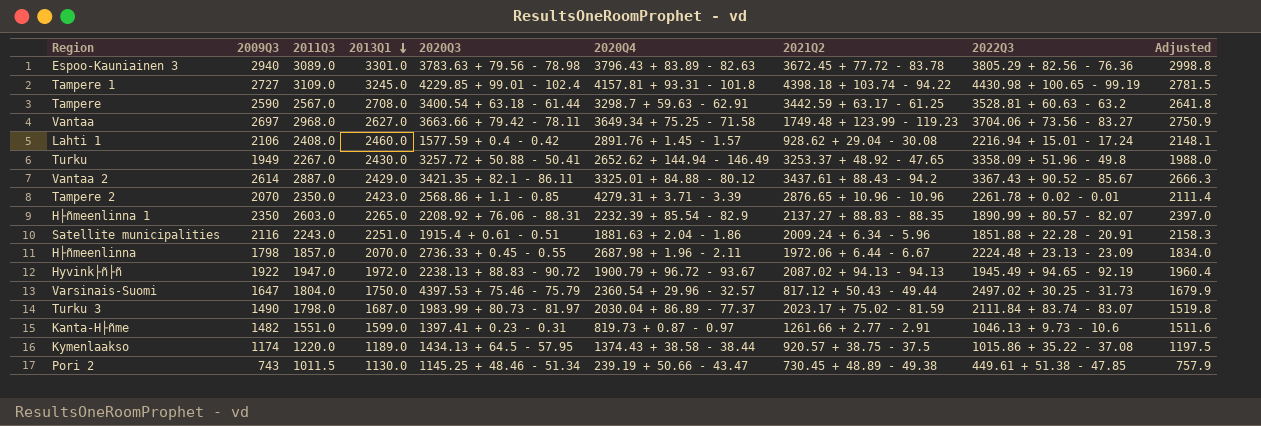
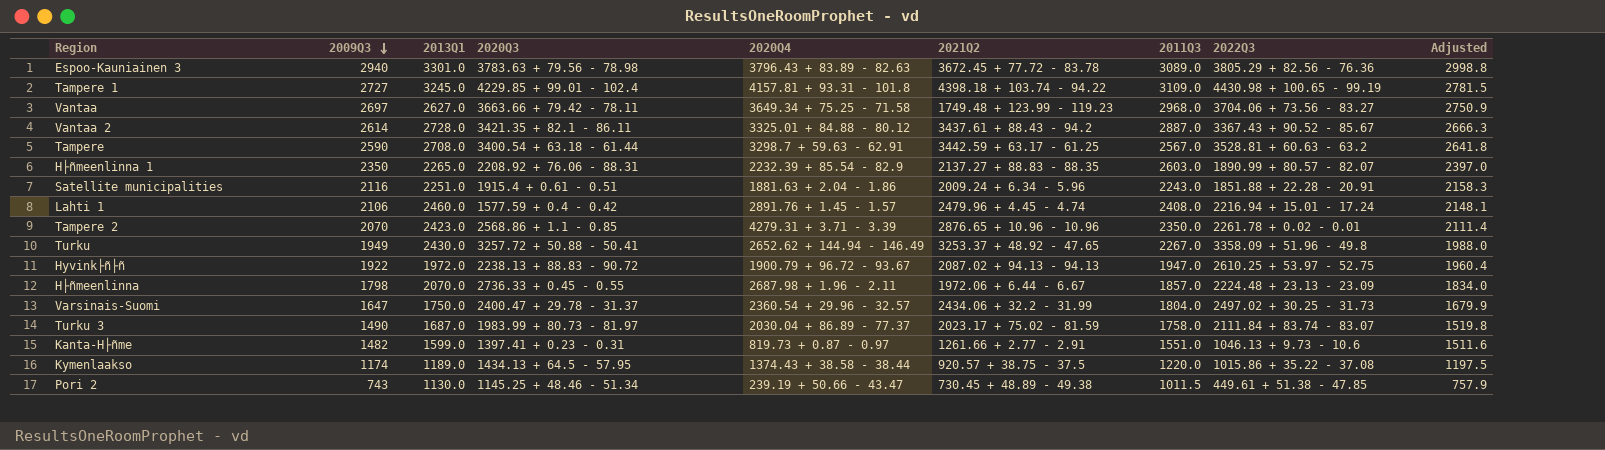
row order: 2013Q1 descending -> 2009Q3 descending
column 2011Q3 | position: 3 -> 7
Vantaa 2 | 2013Q1: 2429.0 -> 2728.0
Lahti 1 | 2021Q2: 928.62 + 29.04 - 30.08 -> 2479.96 + 4.45 - 4.74
Hyvink├ñ├ñ | 2022Q3: 1945.49 + 94.65 - 92.19 -> 2610.25 + 53.97 - 52.75
Varsinais-Suomi | 2020Q3: 4397.53 + 75.46 - 75.79 -> 2400.47 + 29.78 - 31.37
Varsinais-Suomi | 2021Q2: 817.12 + 50.43 - 49.44 -> 2434.06 + 32.2 - 31.99
Turku 3 | 2011Q3: 1798.0 -> 1758.0

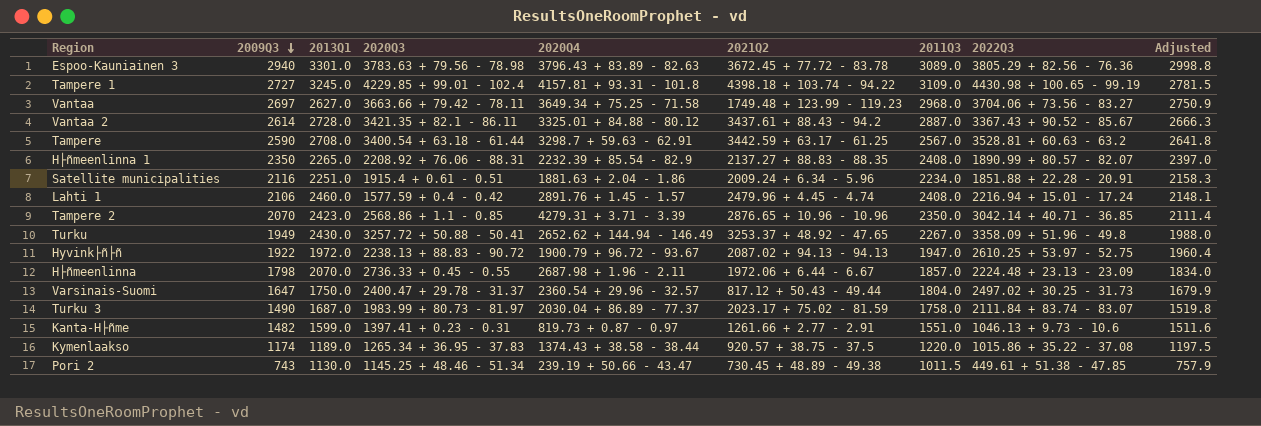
H├ñmeenlinna 1 | 2011Q3: 2603.0 -> 2408.0
Satellite municipalities | 2011Q3: 2243.0 -> 2234.0
Tampere 2 | 2022Q3: 2261.78 + 0.02 - 0.01 -> 3042.14 + 40.71 - 36.85
Varsinais-Suomi | 2021Q2: 2434.06 + 32.2 - 31.99 -> 817.12 + 50.43 - 49.44
Kymenlaakso | 2020Q3: 1434.13 + 64.5 - 57.95 -> 1265.34 + 36.95 - 37.83

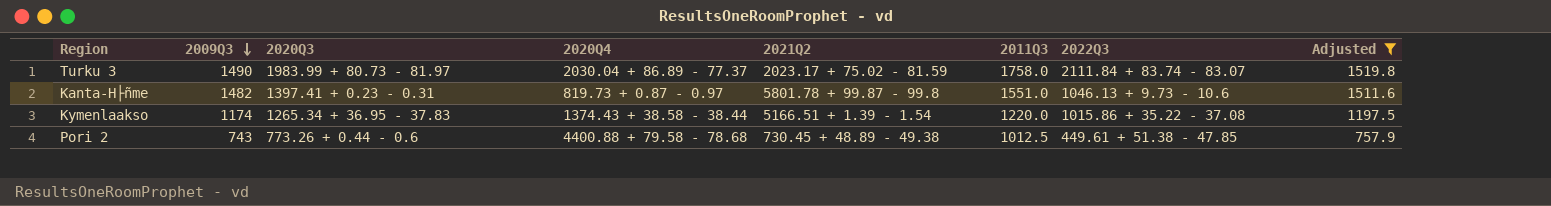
filter: none -> Adjusted <= 1519.8
column 2013Q1 | position: 3 -> none
Kanta-H├ñme | 2021Q2: 1261.66 + 2.77 - 2.91 -> 5801.78 + 99.87 - 99.8
Kymenlaakso | 2021Q2: 920.57 + 38.75 - 37.5 -> 5166.51 + 1.39 - 1.54
Pori 2 | 2020Q3: 1145.25 + 48.46 - 51.34 -> 773.26 + 0.44 - 0.6
Pori 2 | 2020Q4: 239.19 + 50.66 - 43.47 -> 4400.88 + 79.58 - 78.68
Pori 2 | 2011Q3: 1011.5 -> 1012.5

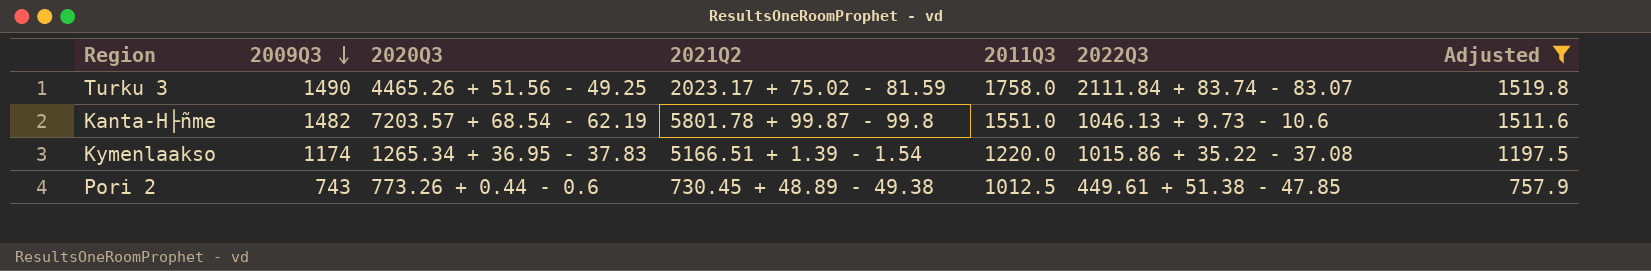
column 2020Q4 | position: 4 -> none
Turku 3 | 2020Q3: 1983.99 + 80.73 - 81.97 -> 4465.26 + 51.56 - 49.25
Kanta-H├ñme | 2020Q3: 1397.41 + 0.23 - 0.31 -> 7203.57 + 68.54 - 62.19

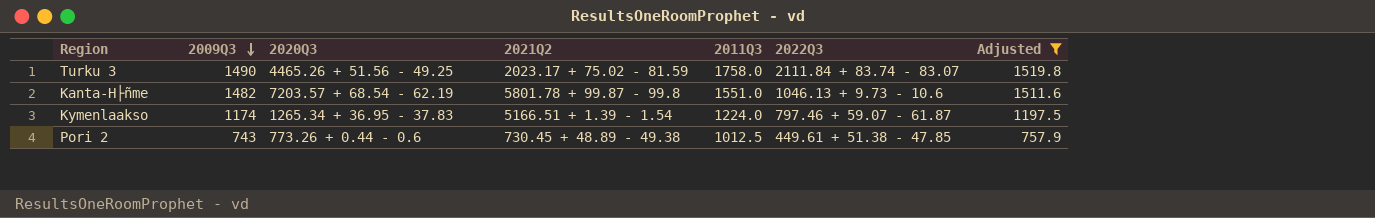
Kymenlaakso | 2011Q3: 1220.0 -> 1224.0
Kymenlaakso | 2022Q3: 1015.86 + 35.22 - 37.08 -> 797.46 + 59.07 - 61.87

